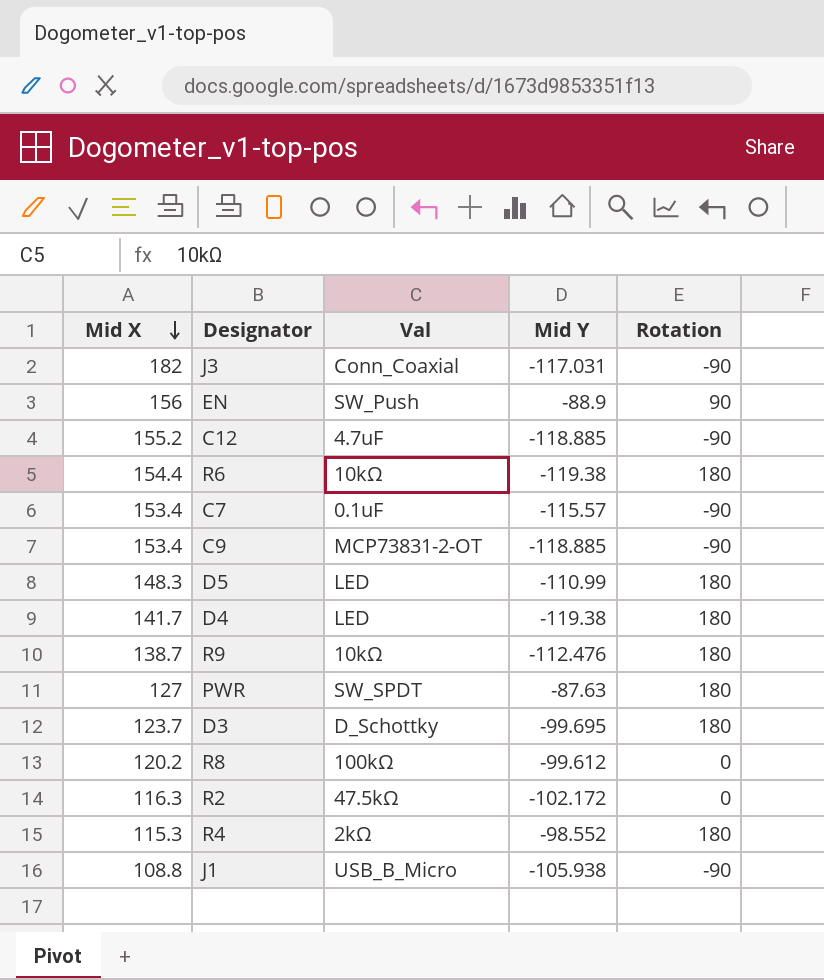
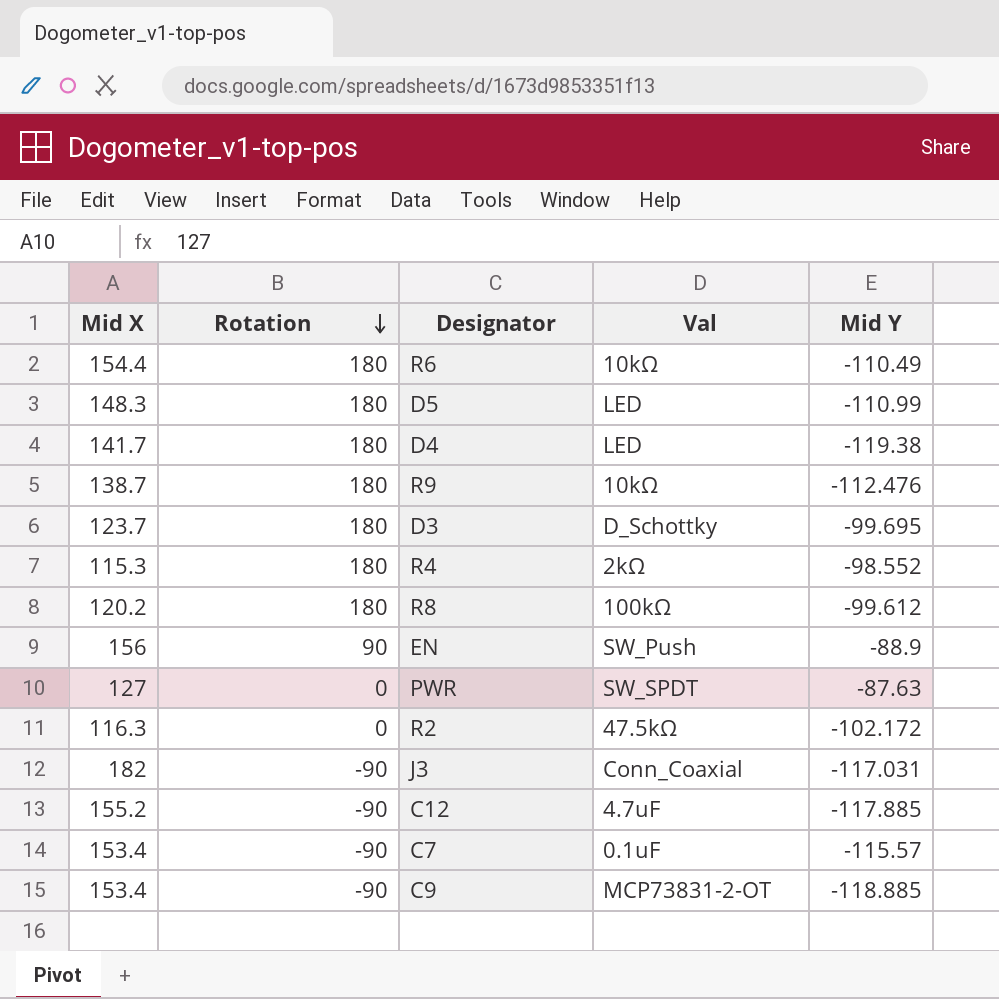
row order: Mid X descending -> Rotation descending
column Rotation | position: 5 -> 2
row J1: 108.8 | USB_B_Micro | -105.938 | -90 -> none
R6 | Mid Y: -119.38 -> -110.49
R8 | Rotation: 0 -> 180
PWR | Rotation: 180 -> 0
C12 | Mid Y: -118.885 -> -117.885

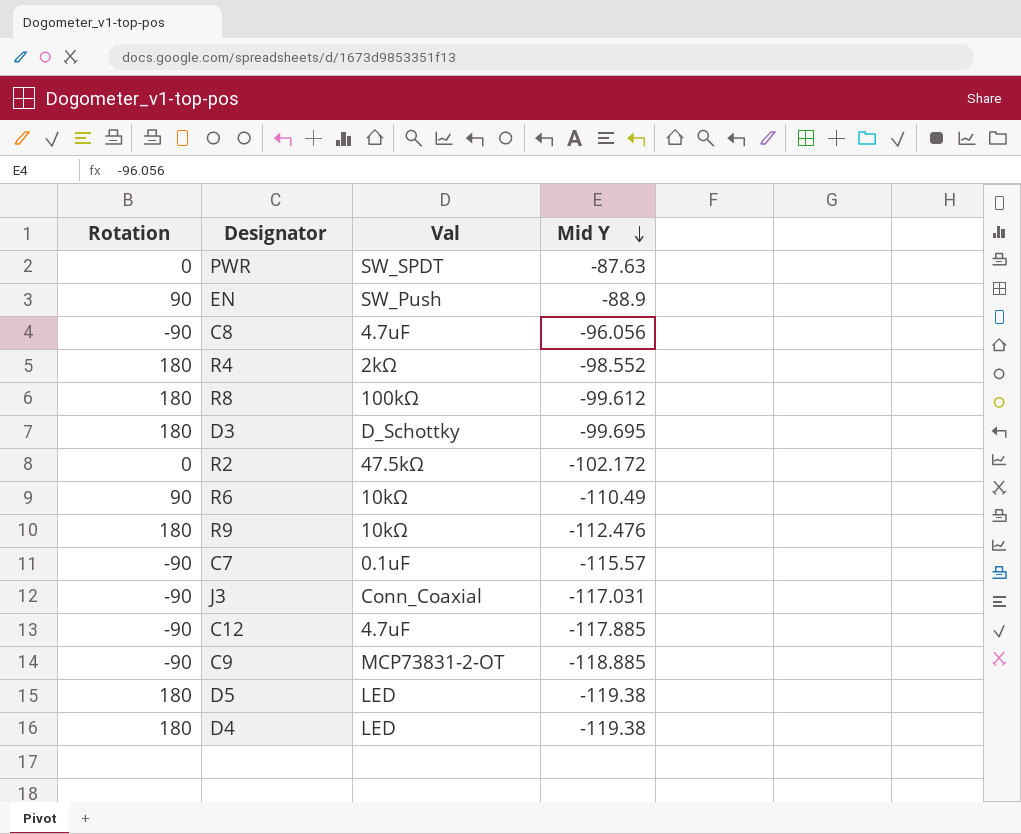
row order: Rotation descending -> Mid Y descending
column Mid X | position: 1 -> none
row C8: none -> -90 | 4.7uF | -96.056
R6 | Rotation: 180 -> 90
D5 | Mid Y: -110.99 -> -119.38

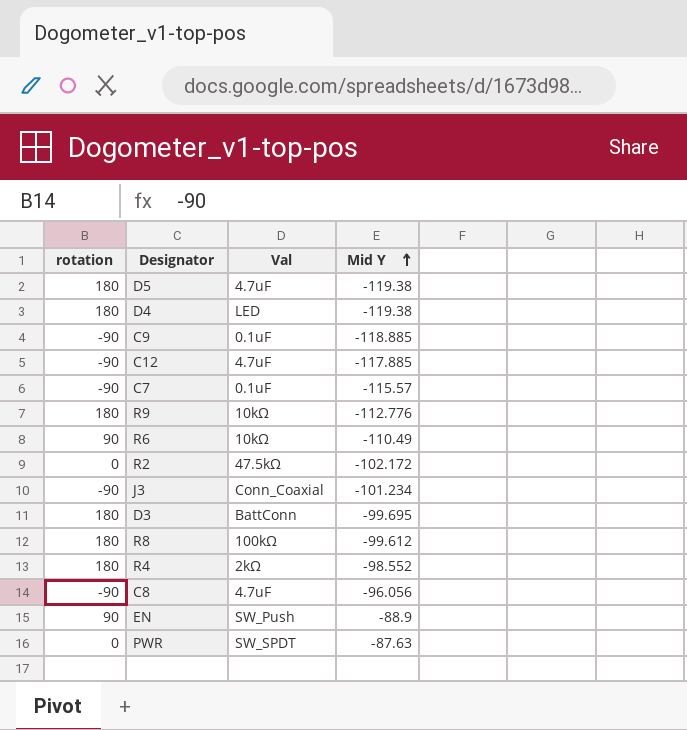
row order: Mid Y descending -> Mid Y ascending
column name: Rotation -> rotation
D5 | Val: LED -> 4.7uF
C9 | Val: MCP73831-2-OT -> 0.1uF
R9 | Mid Y: -112.476 -> -112.776
J3 | Mid Y: -117.031 -> -101.234
D3 | Val: D_Schottky -> BattConn

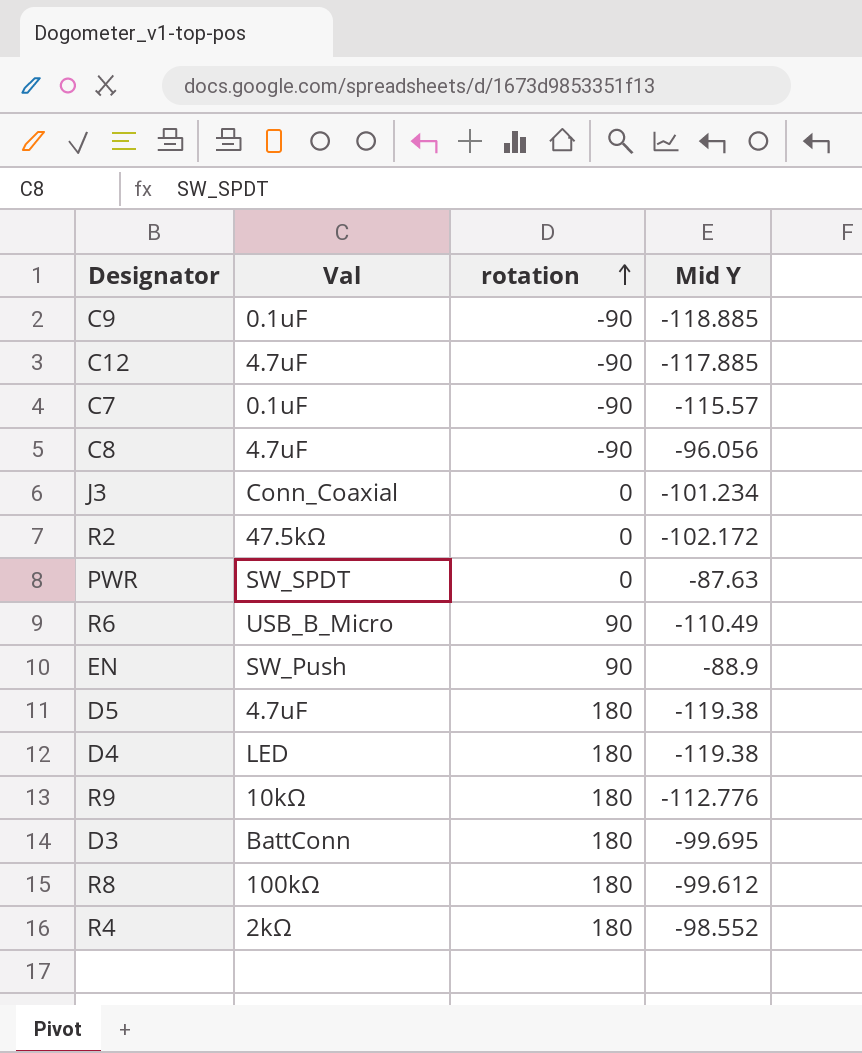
row order: Mid Y ascending -> rotation ascending
column rotation | position: 1 -> 3
J3 | rotation: -90 -> 0
R6 | Val: 10kΩ -> USB_B_Micro

